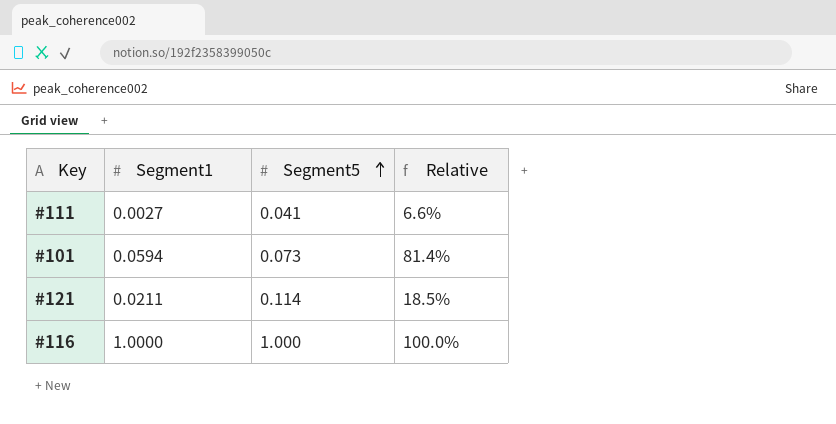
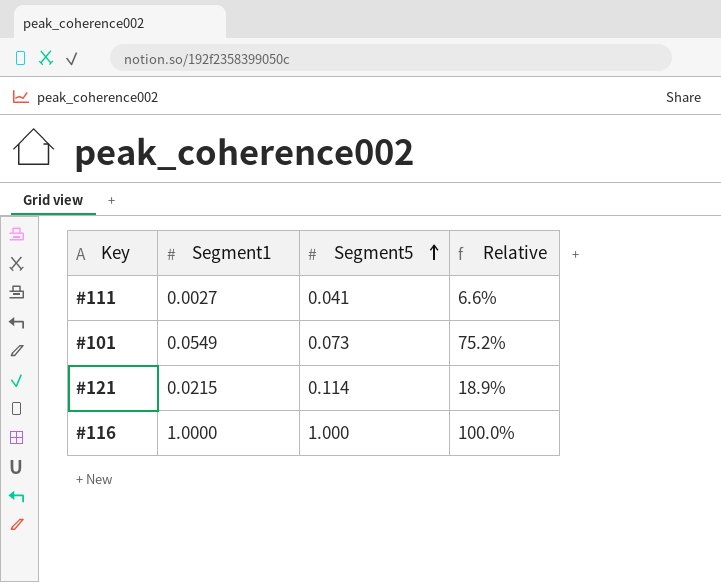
#101 | Segment1: 0.0594 -> 0.0549
#101 | Relative: 81.4% -> 75.2%
#121 | Segment1: 0.0211 -> 0.0215
#121 | Relative: 18.5% -> 18.9%

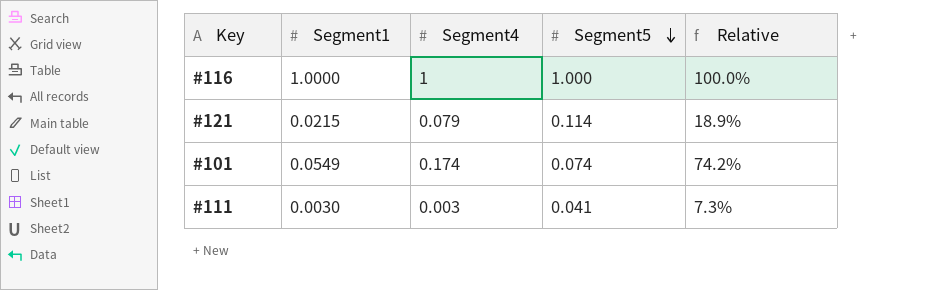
row order: Segment5 ascending -> Segment5 descending
column Segment4 | position: none -> 3
#101 | Segment5: 0.073 -> 0.074
#101 | Relative: 75.2% -> 74.2%
#111 | Segment1: 0.0027 -> 0.0030
#111 | Relative: 6.6% -> 7.3%

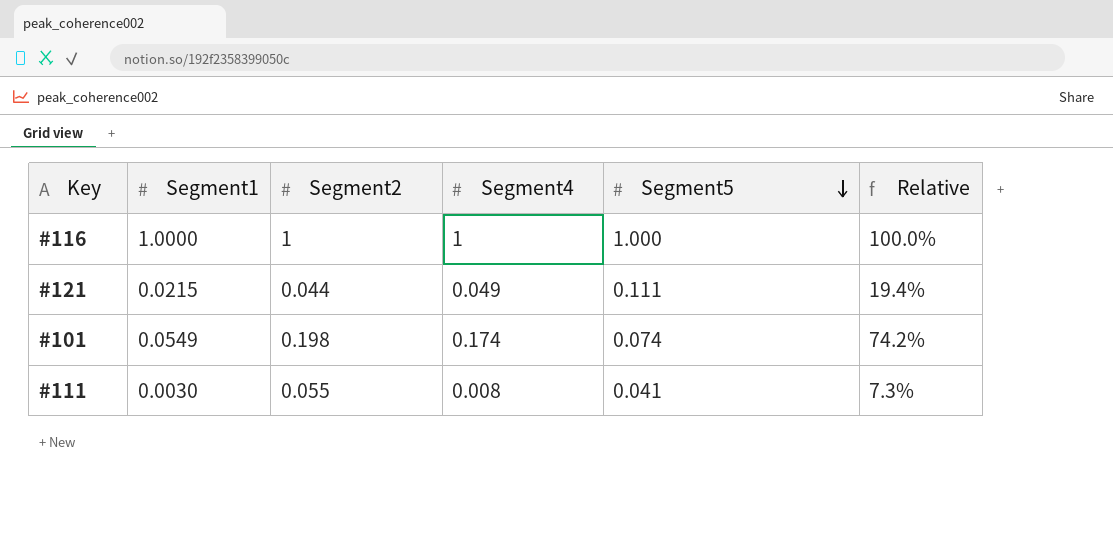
column Segment2 | position: none -> 3
#121 | Segment4: 0.079 -> 0.049
#121 | Segment5: 0.114 -> 0.111
#121 | Relative: 18.9% -> 19.4%
#111 | Segment4: 0.003 -> 0.008

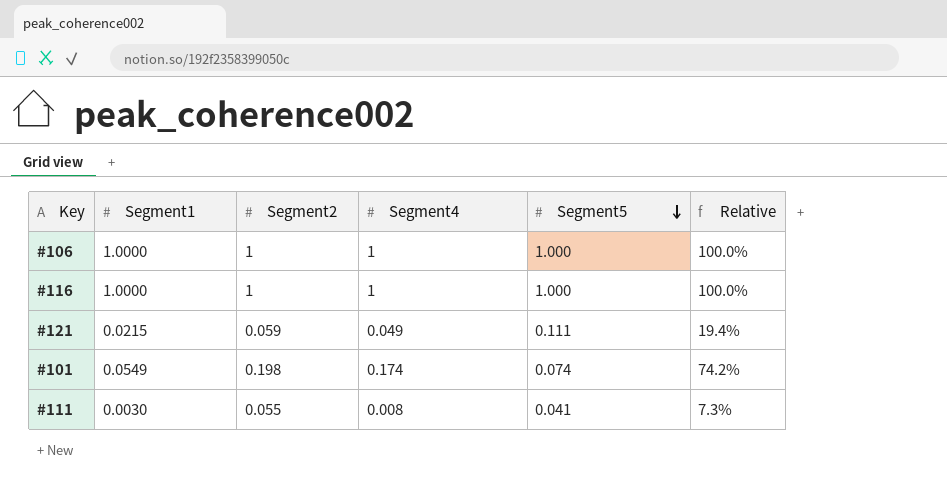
row #106: none -> 1.0000 | 1 | 1 | 1.000 | 100.0%
#121 | Segment2: 0.044 -> 0.059

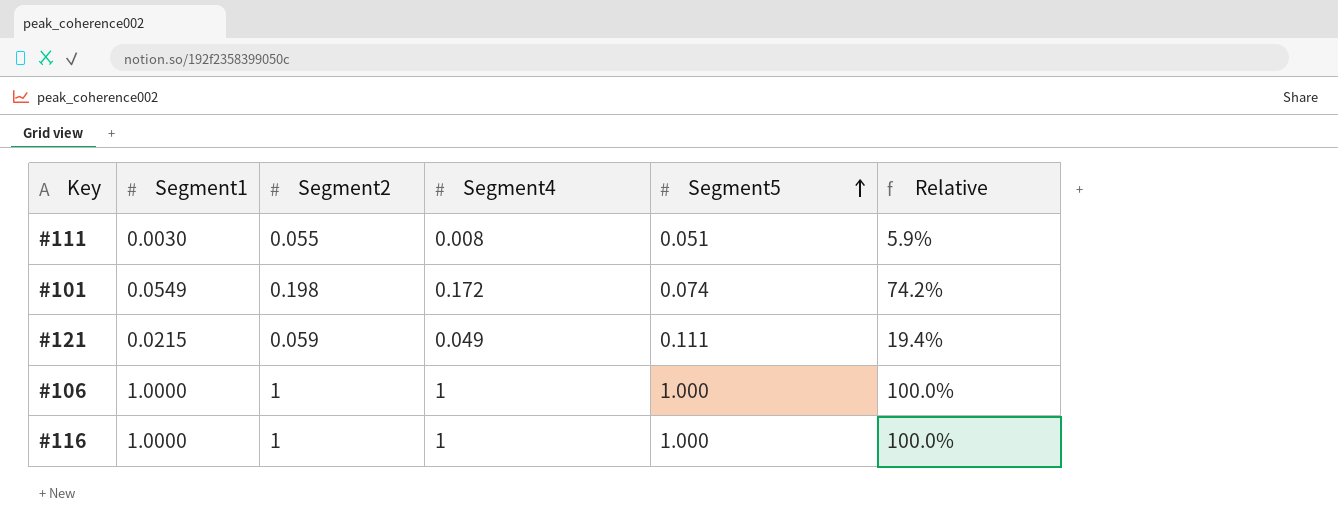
row order: Segment5 descending -> Segment5 ascending
#111 | Segment5: 0.041 -> 0.051
#111 | Relative: 7.3% -> 5.9%
#101 | Segment4: 0.174 -> 0.172

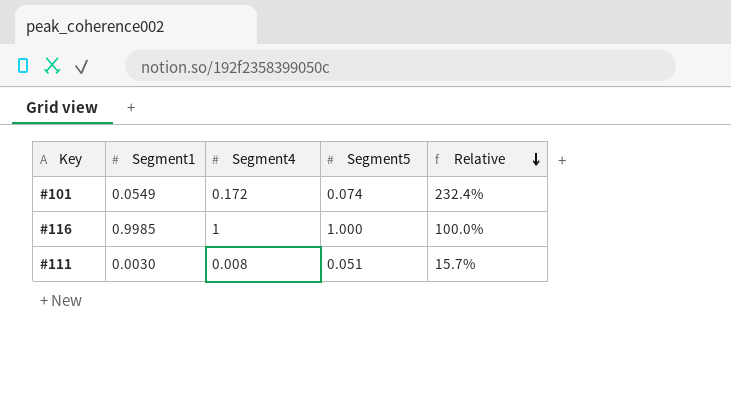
row order: Segment5 ascending -> Relative descending
column Segment2 | position: 3 -> none
column Relative | formula: [Segment1] / [Segment5] -> [Segment4] / [Segment5]
row #121: 0.0215 | 0.059 | 0.049 | 0.111 | 19.4% -> none
row #106: 1.0000 | 1 | 1 | 1.000 | 100.0% -> none
#116 | Segment1: 1.0000 -> 0.9985

